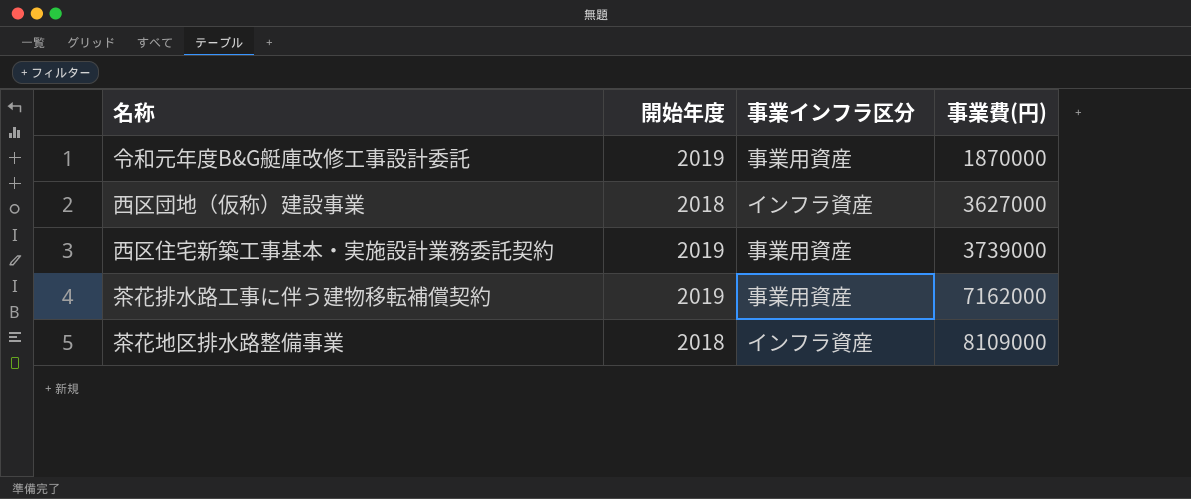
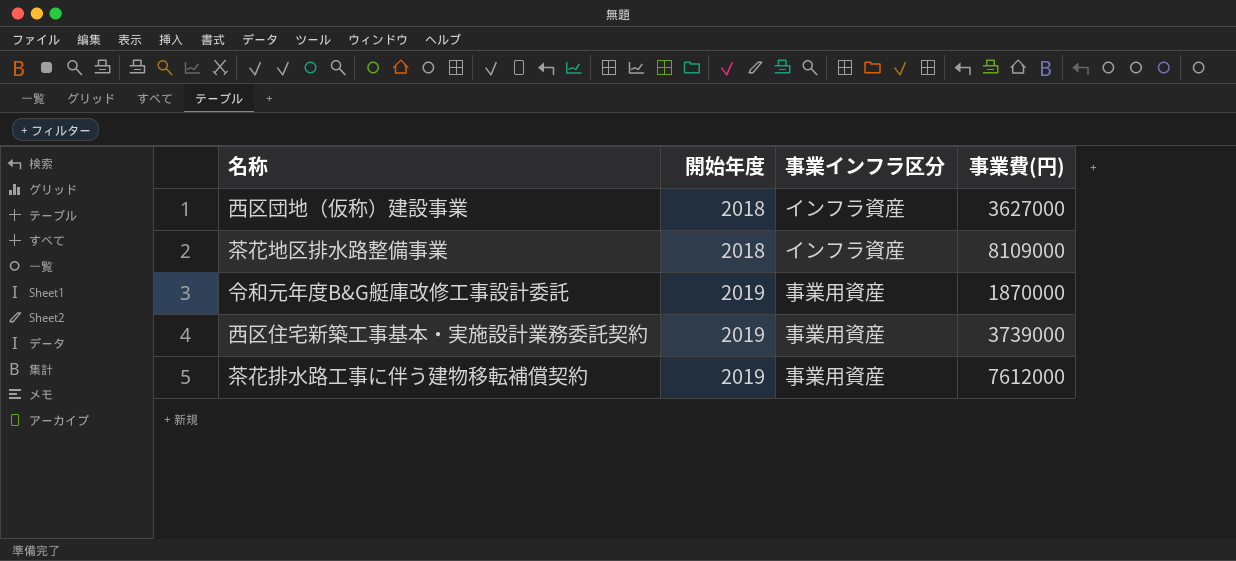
row order: 事業費(円) ascending -> 開始年度 ascending
茶花排水路工事に伴う建物移転補償契約 | 事業費(円): 7162000 -> 7612000

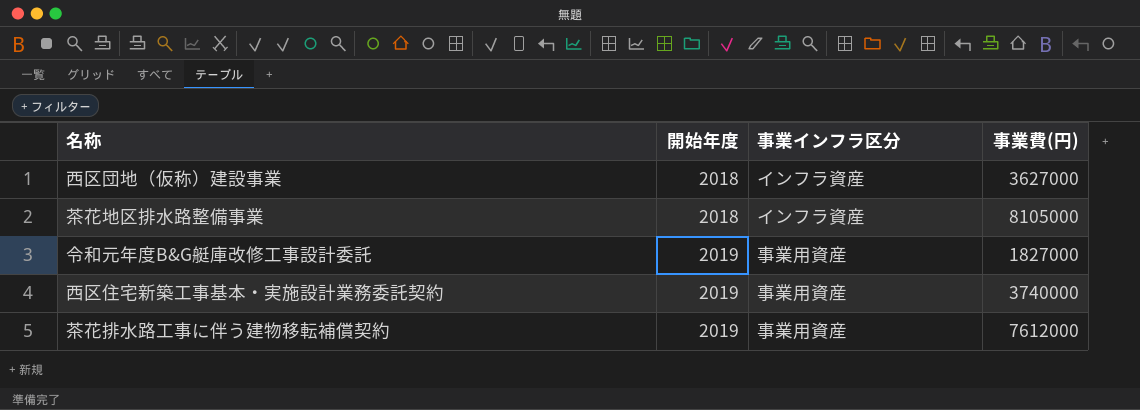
茶花地区排水路整備事業 | 事業費(円): 8109000 -> 8105000
令和元年度B&G艇庫改修工事設計委託 | 事業費(円): 1870000 -> 1827000
西区住宅新築工事基本・実施設計業務委託契約 | 事業費(円): 3739000 -> 3740000

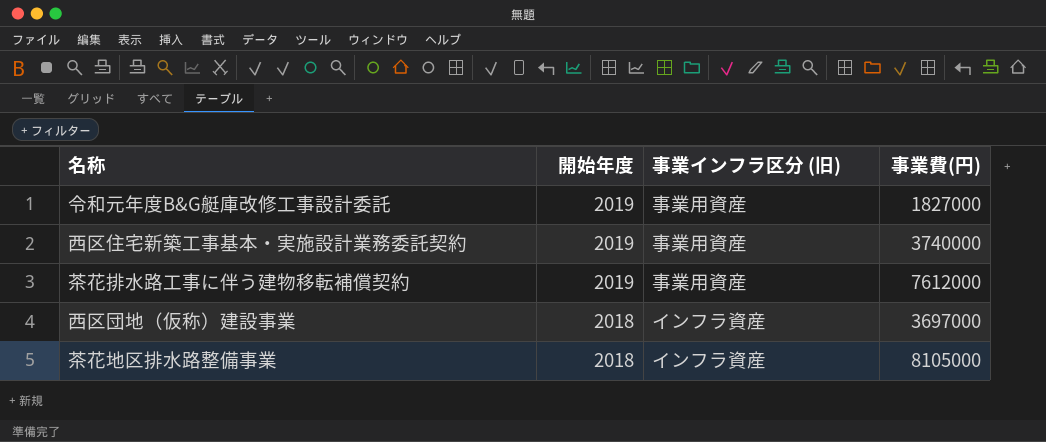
row order: 開始年度 ascending -> 開始年度 descending
column name: 事業インフラ区分 -> 事業インフラ区分 (旧)
西区団地（仮称）建設事業 | 事業費(円): 3627000 -> 3697000

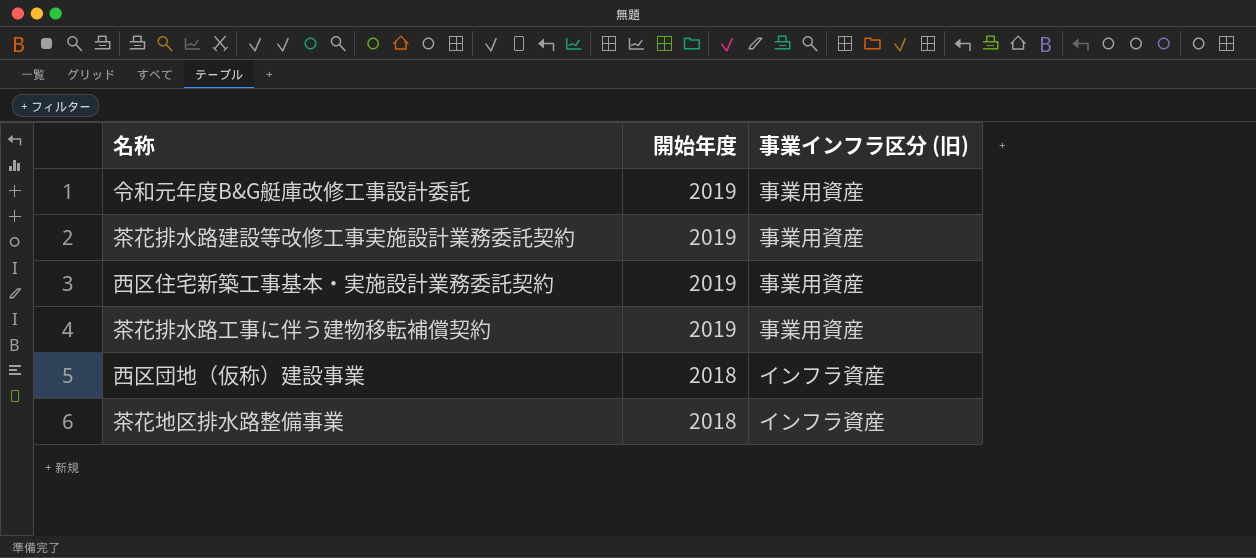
column 事業費(円) | position: 4 -> none
row 茶花排水路建設等改修工事実施設計業務委託契約: none -> 2019 | 事業用資産

